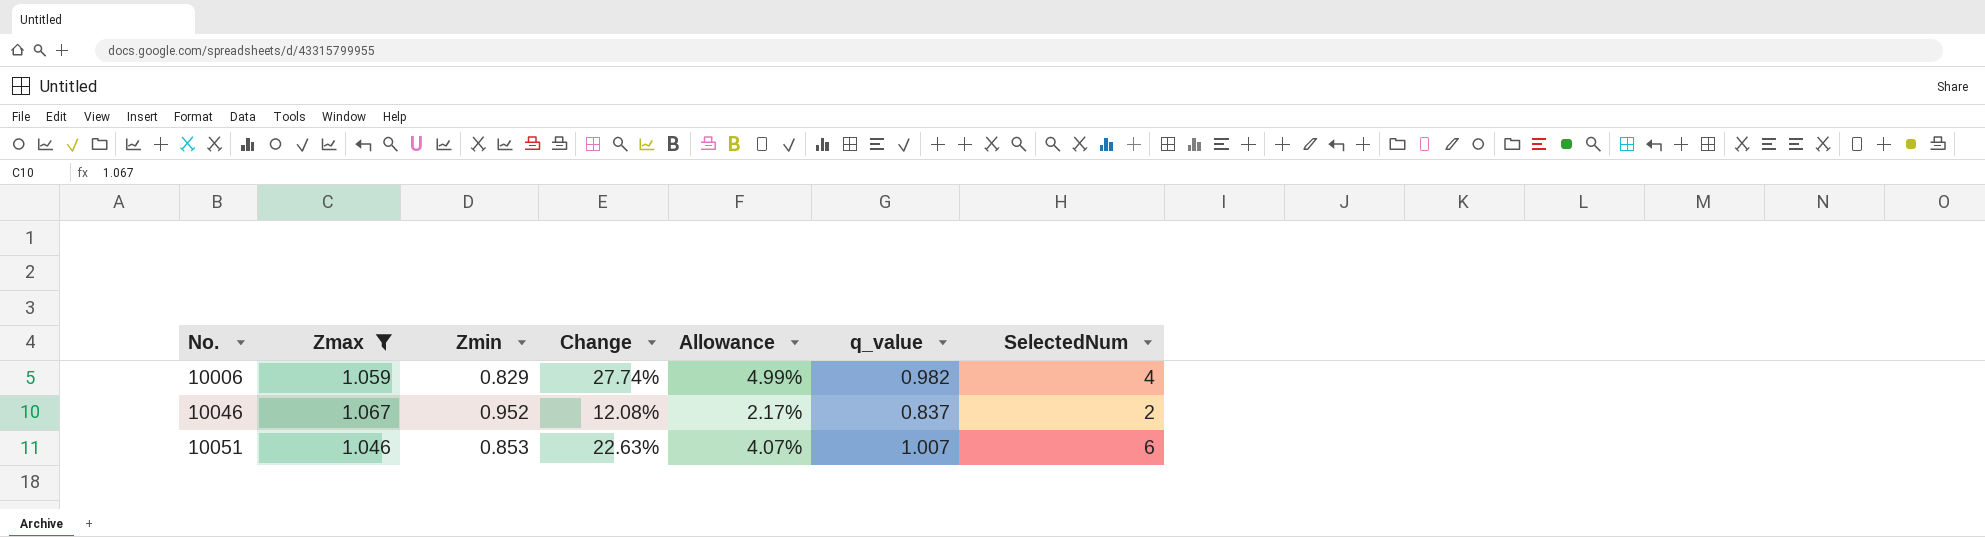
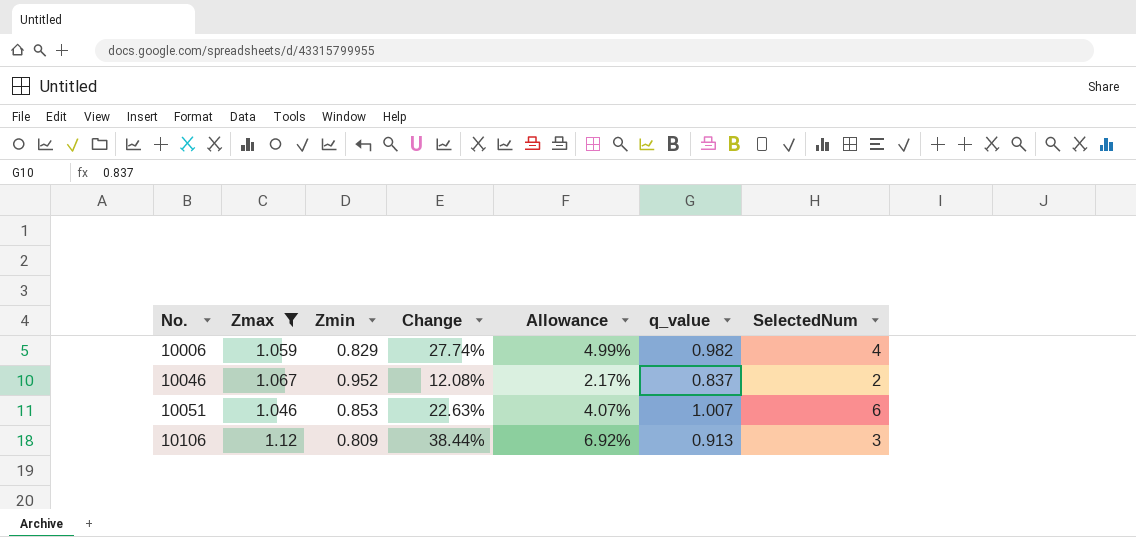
row 10106: none -> 1.12 | 0.809 | 38.44% | 6.92% | 0.913 | 3

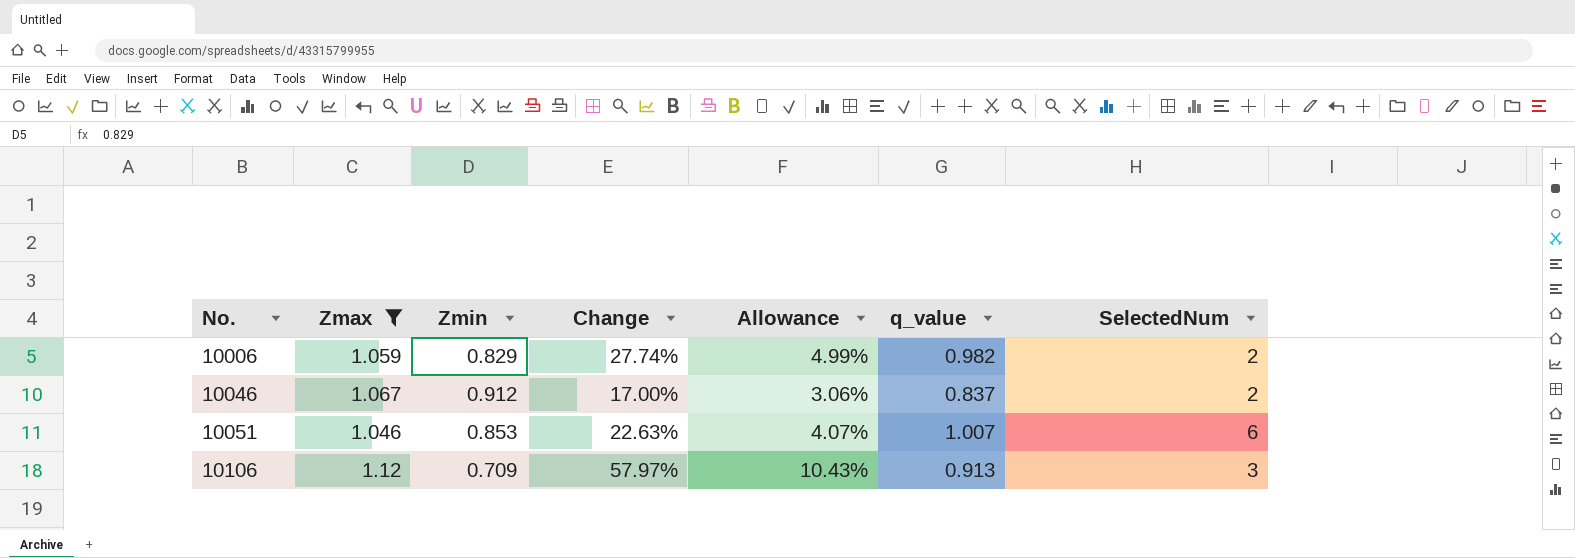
10006 | SelectedNum: 4 -> 2
10046 | Zmin: 0.952 -> 0.912
10046 | Change: 12.08% -> 17.00%
10046 | Allowance: 2.17% -> 3.06%
10106 | Zmin: 0.809 -> 0.709
10106 | Change: 38.44% -> 57.97%
10106 | Allowance: 6.92% -> 10.43%

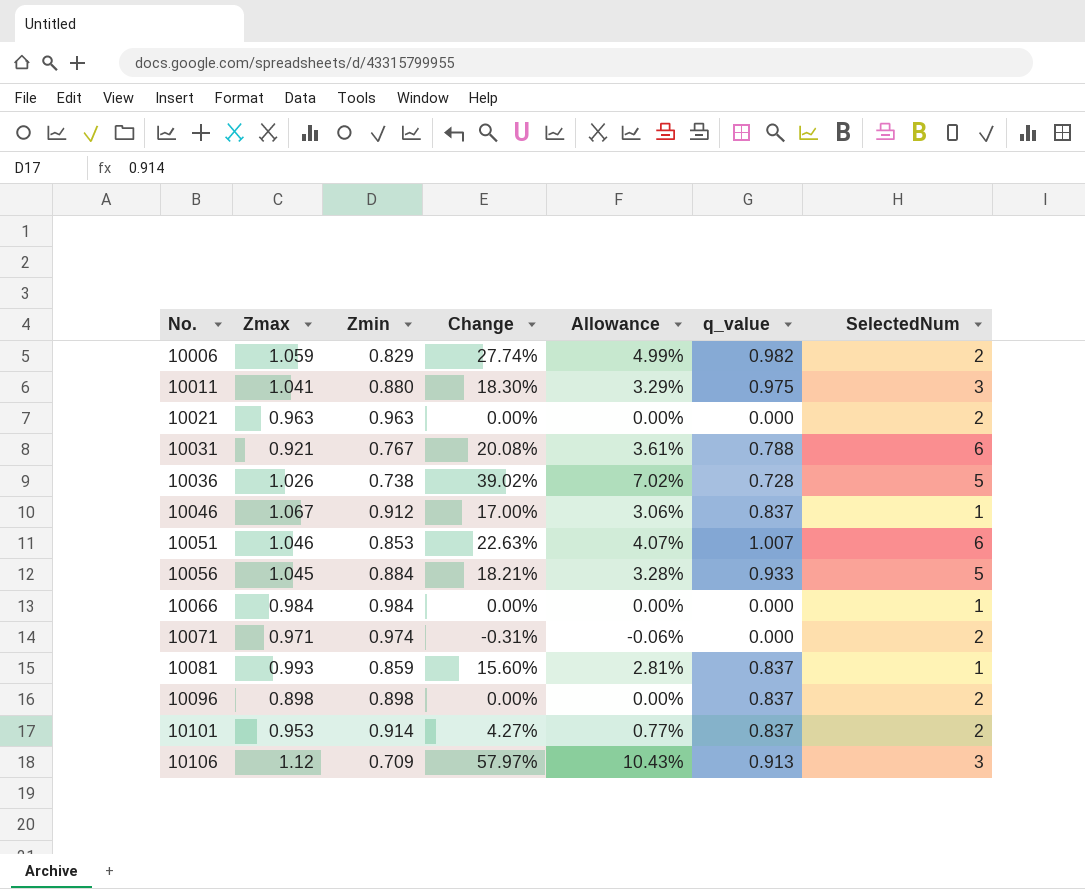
filter: Zmax >= 1.046 -> none
10046 | SelectedNum: 2 -> 1

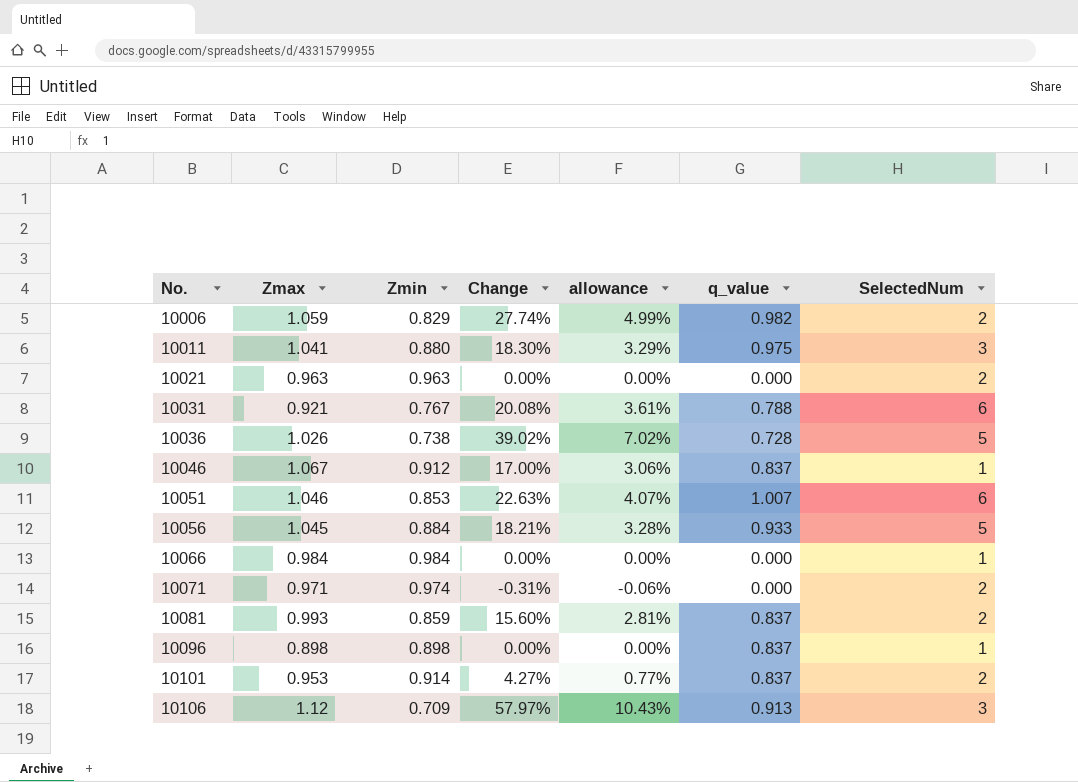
column name: Allowance -> allowance
10081 | SelectedNum: 1 -> 2
10096 | SelectedNum: 2 -> 1

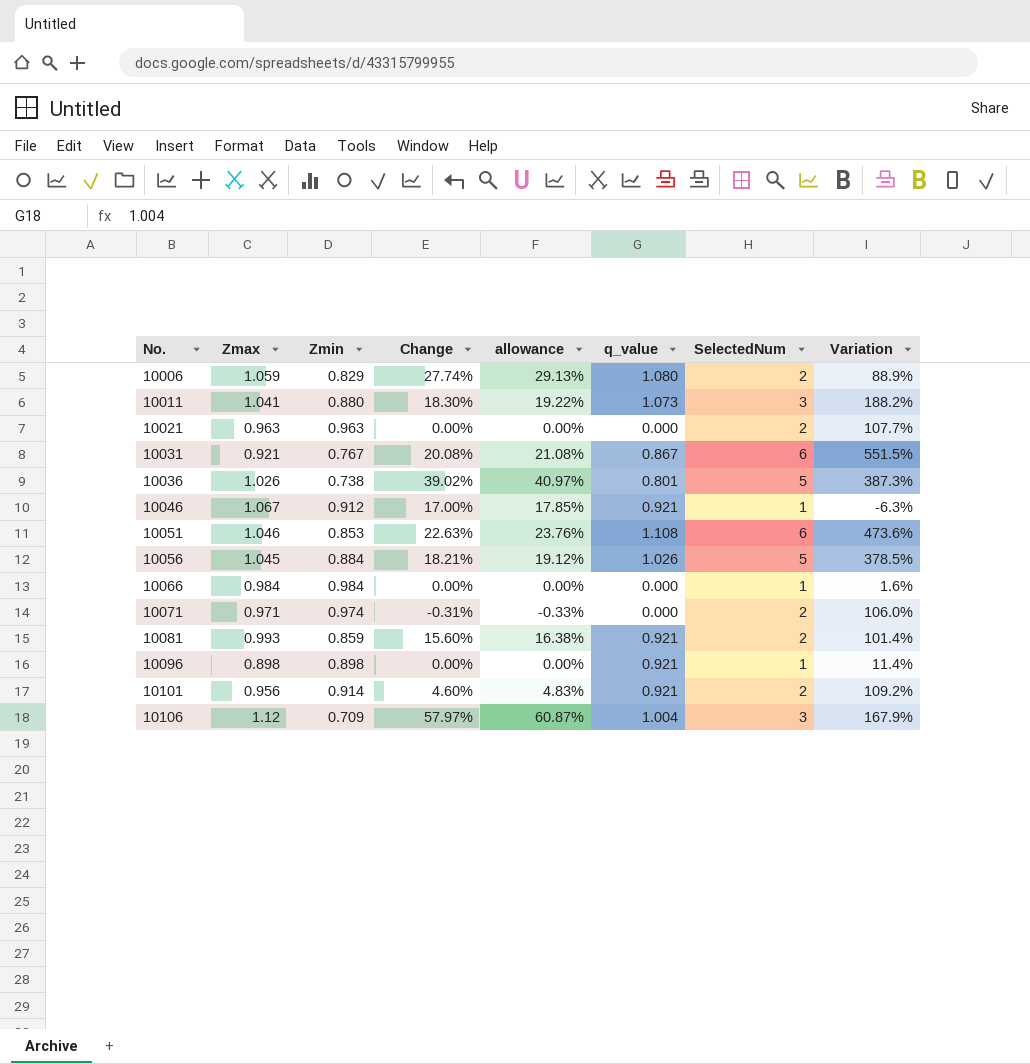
column allowance | formula: [Change] * 0.18 -> [Change] * 1.05
column Variation | formula: none -> ([SelectedNum] - [Zmax]) / [Zmax]
10006 | q_value: 0.982 -> 1.080
10011 | q_value: 0.975 -> 1.073
10031 | q_value: 0.788 -> 0.867
10036 | q_value: 0.728 -> 0.801
10046 | q_value: 0.837 -> 0.921
10051 | q_value: 1.007 -> 1.108
10056 | q_value: 0.933 -> 1.026
10081 | q_value: 0.837 -> 0.921
10096 | q_value: 0.837 -> 0.921
10101 | Zmax: 0.953 -> 0.956
10101 | Change: 4.27% -> 4.60%
10101 | q_value: 0.837 -> 0.921
10106 | q_value: 0.913 -> 1.004

